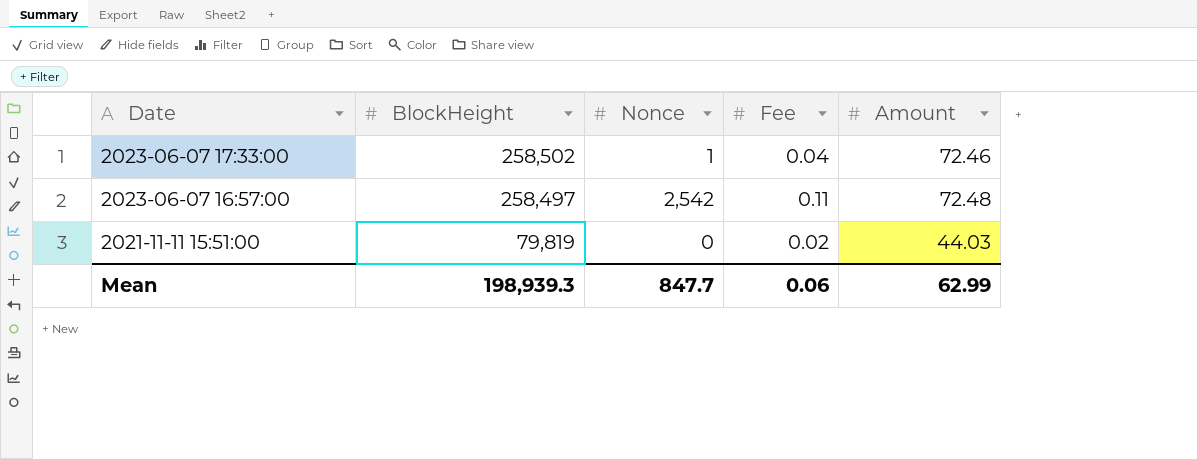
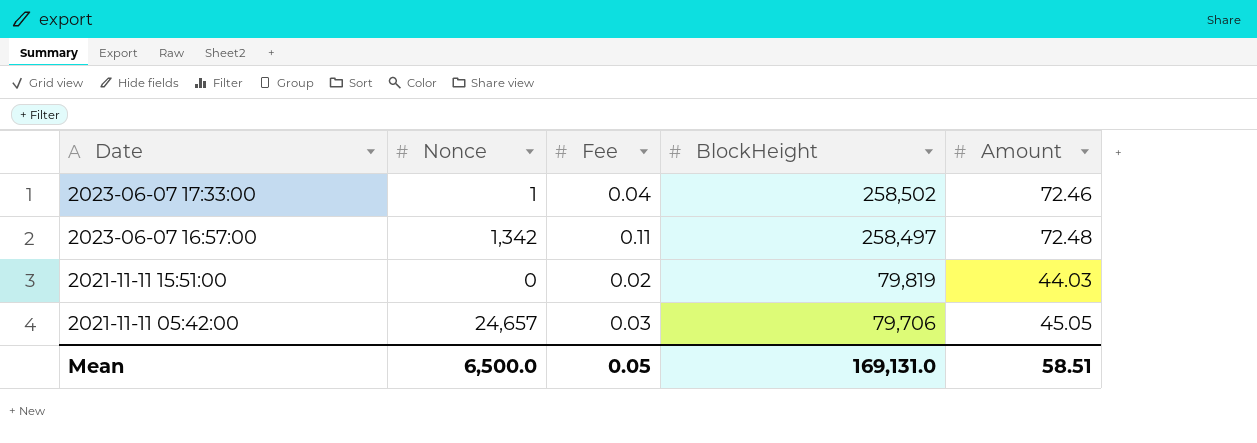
column BlockHeight | position: 2 -> 4
2023-06-07 16:57:00 | Nonce: 2,542 -> 1,342
row 2021-11-11 05:42:00: none -> 24,657 | 0.03 | 79,706 | 45.05
Mean | Nonce: 847.7 -> 6,500.0
Mean | Fee: 0.06 -> 0.05
Mean | BlockHeight: 198,939.3 -> 169,131.0
Mean | Amount: 62.99 -> 58.51

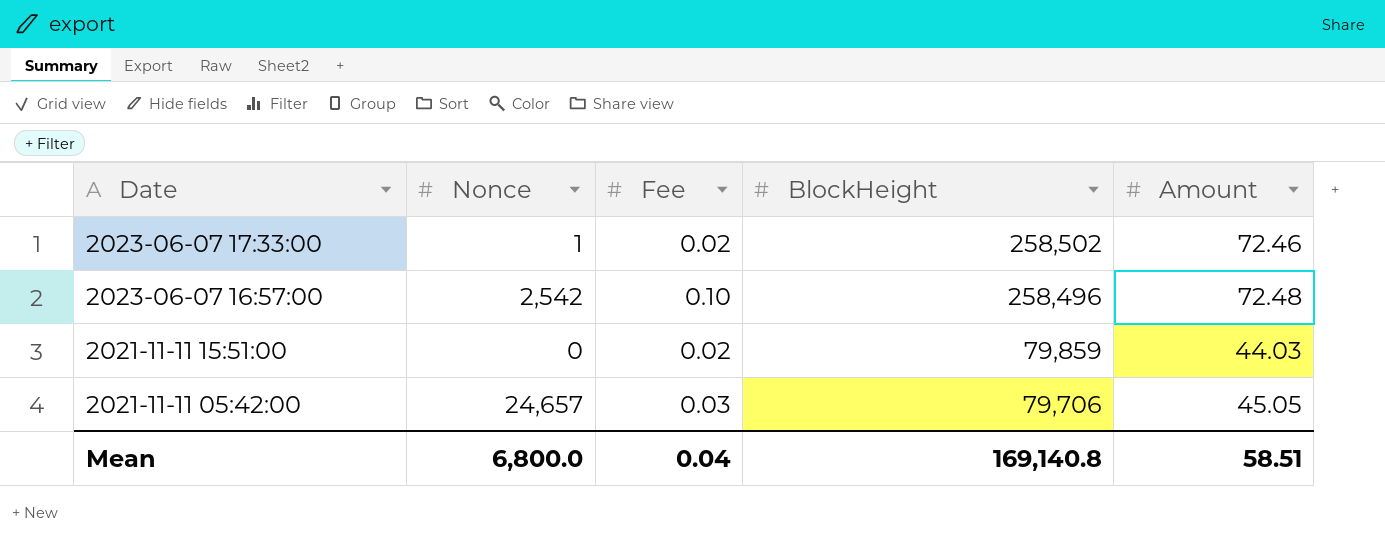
2023-06-07 17:33:00 | Fee: 0.04 -> 0.02
2023-06-07 16:57:00 | Nonce: 1,342 -> 2,542
2023-06-07 16:57:00 | Fee: 0.11 -> 0.10
2023-06-07 16:57:00 | BlockHeight: 258,497 -> 258,496
2021-11-11 15:51:00 | BlockHeight: 79,819 -> 79,859
Mean | Nonce: 6,500.0 -> 6,800.0
Mean | Fee: 0.05 -> 0.04
Mean | BlockHeight: 169,131.0 -> 169,140.8

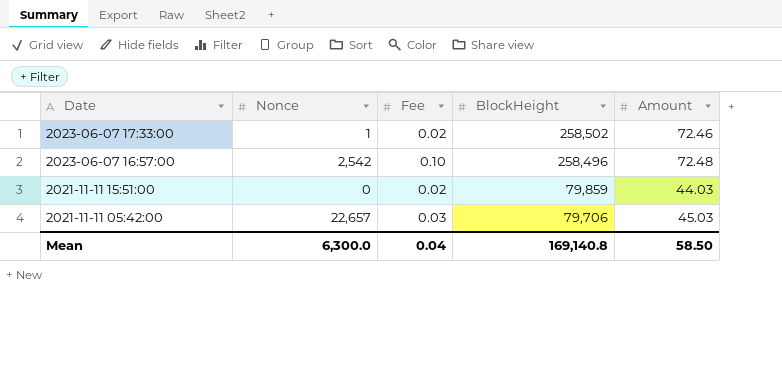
2021-11-11 05:42:00 | Nonce: 24,657 -> 22,657
2021-11-11 05:42:00 | Amount: 45.05 -> 45.03
Mean | Nonce: 6,800.0 -> 6,300.0
Mean | Amount: 58.51 -> 58.50

